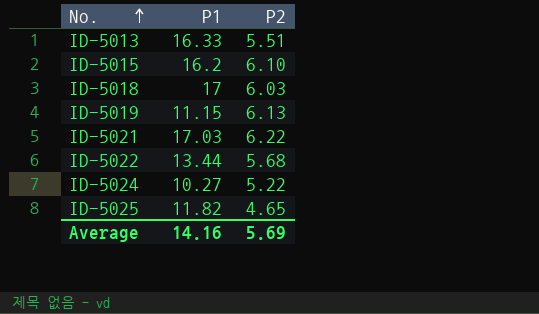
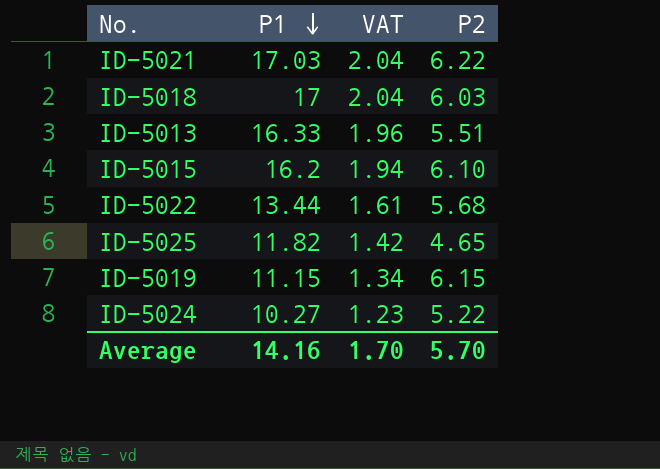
row order: No. ascending -> P1 descending
column VAT | formula: none -> [P1] * 0.12
ID-5019 | P2: 6.13 -> 6.15
Average | P2: 5.69 -> 5.70

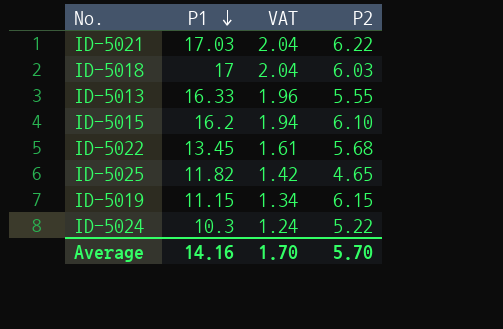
ID-5013 | P2: 5.51 -> 5.55
ID-5022 | P1: 13.44 -> 13.45
ID-5024 | P1: 10.27 -> 10.3
ID-5024 | VAT: 1.23 -> 1.24

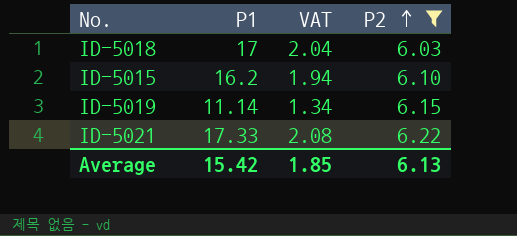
filter: none -> P2 >= 6.03
row order: P1 descending -> P2 ascending
ID-5019 | P1: 11.15 -> 11.14
ID-5021 | P1: 17.03 -> 17.33
ID-5021 | VAT: 2.04 -> 2.08
Average | P1: 14.16 -> 15.42
Average | VAT: 1.70 -> 1.85
Average | P2: 5.70 -> 6.13

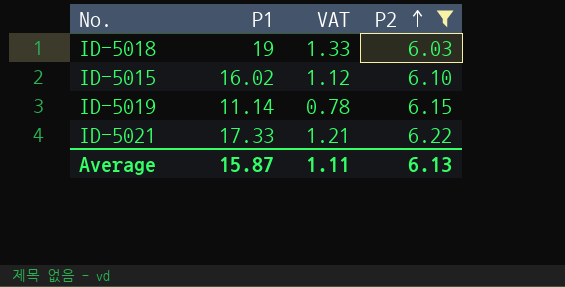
column VAT | formula: [P1] * 0.12 -> [P1] * 0.07
ID-5018 | P1: 17 -> 19
ID-5015 | P1: 16.2 -> 16.02
Average | P1: 15.42 -> 15.87
Average | VAT: 1.85 -> 1.11

